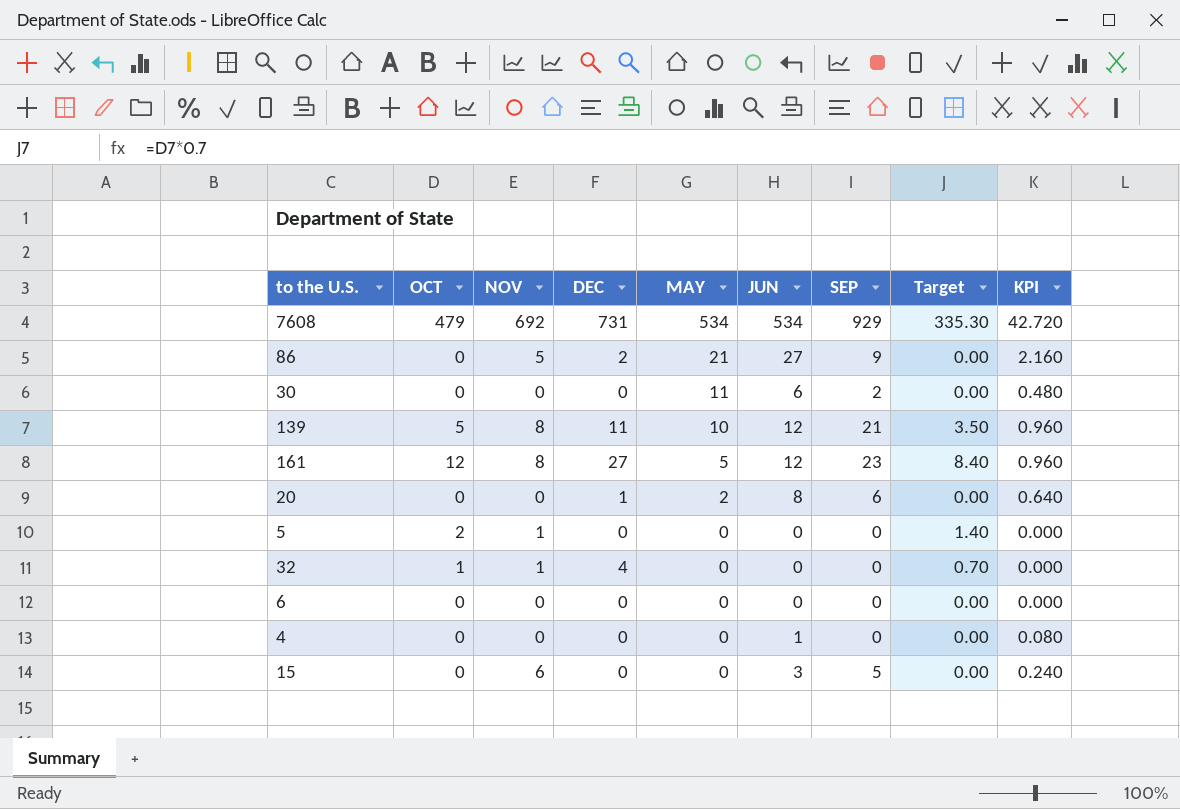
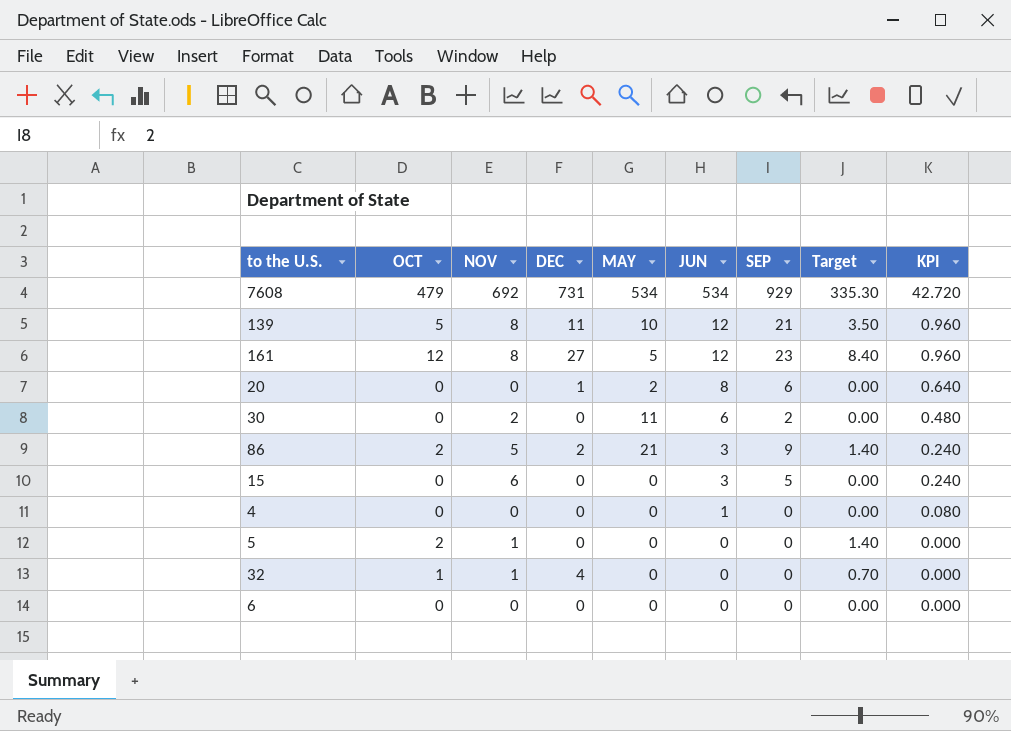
row order: MAY descending -> JUN descending
30 | NOV: 0 -> 2
86 | OCT: 0 -> 2
86 | JUN: 27 -> 3
86 | Target: 0.00 -> 1.40
86 | KPI: 2.160 -> 0.240

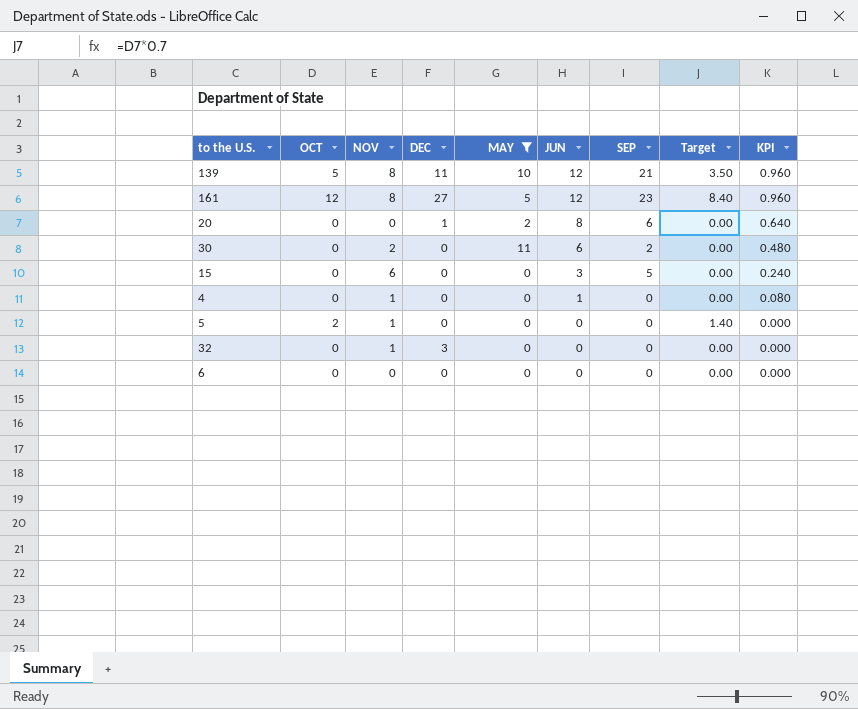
filter: none -> MAY <= 11
4 | NOV: 0 -> 1
32 | OCT: 1 -> 0
32 | DEC: 4 -> 3
32 | Target: 0.70 -> 0.00

